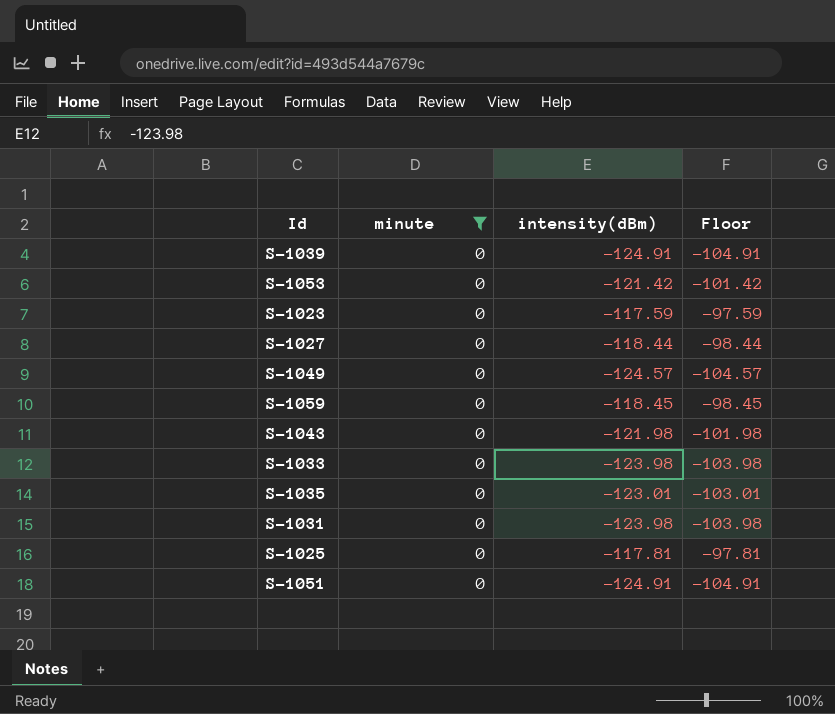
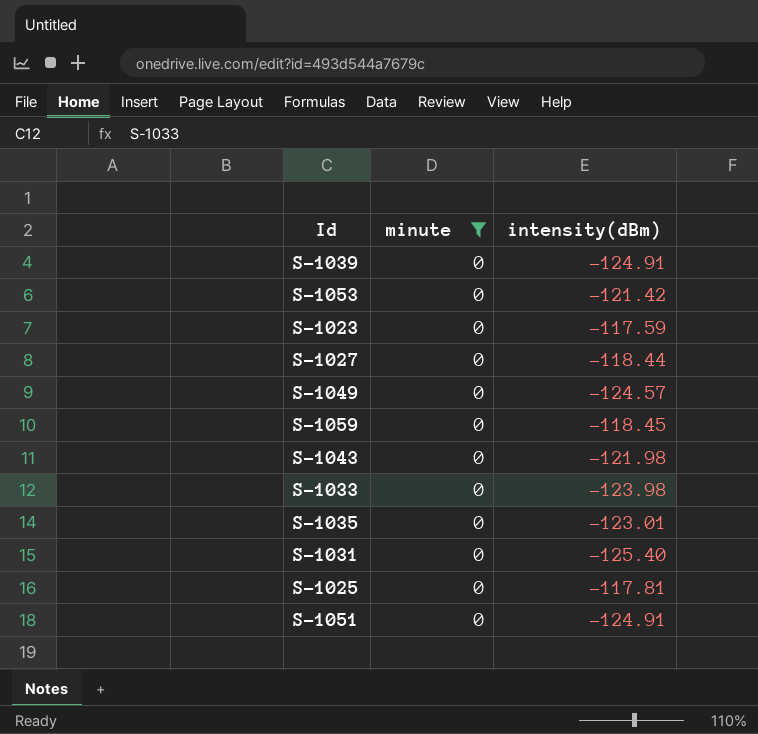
column Floor | formula: [intensity(dBm)] + 20 -> none
S-1031 | intensity(dBm): -123.98 -> -125.40

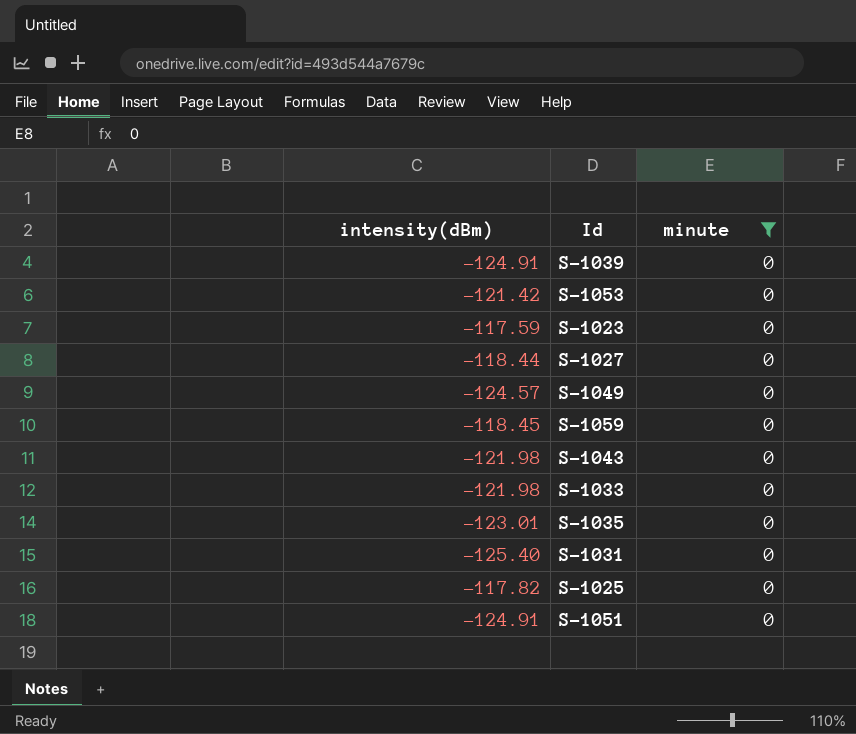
column intensity(dBm) | position: 3 -> 1
S-1033 | intensity(dBm): -123.98 -> -121.98
S-1025 | intensity(dBm): -117.81 -> -117.82

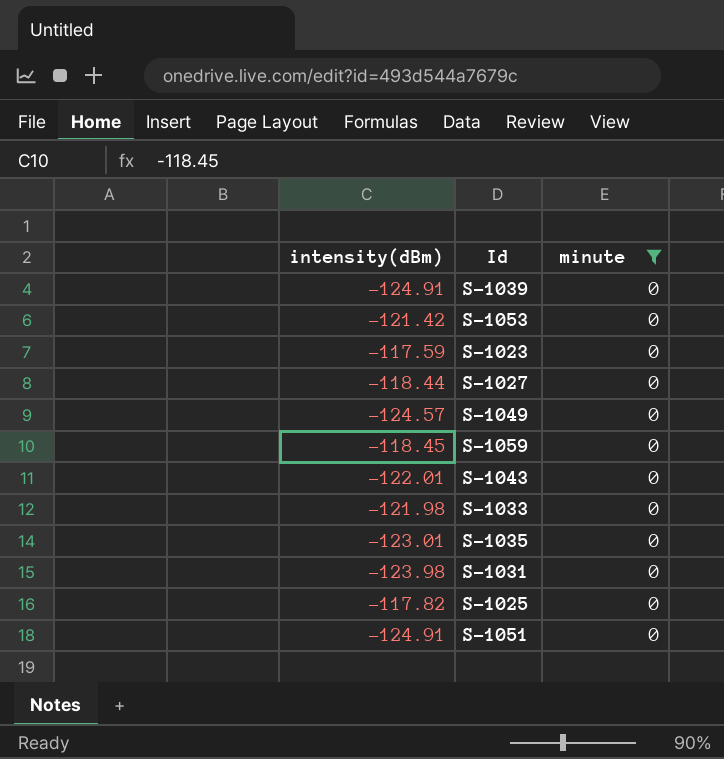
S-1043 | intensity(dBm): -121.98 -> -122.01
S-1031 | intensity(dBm): -125.40 -> -123.98

